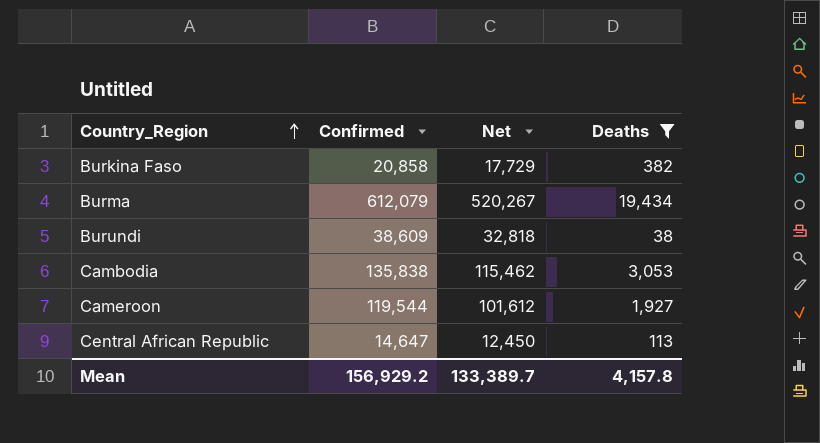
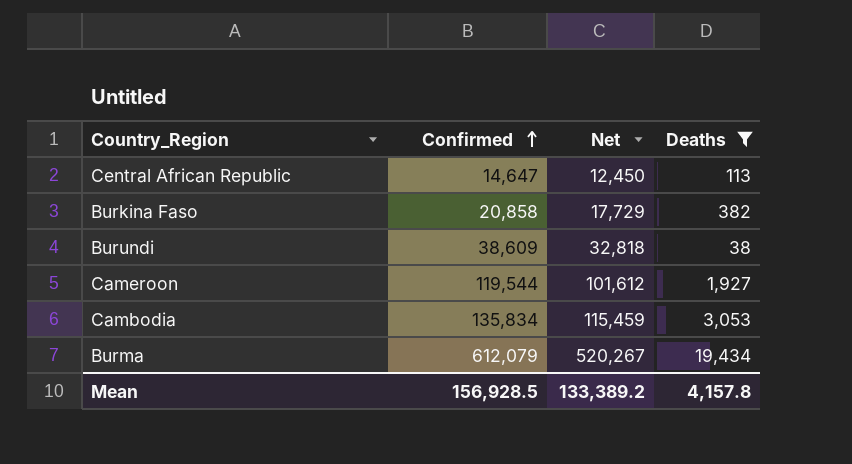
row order: Country_Region ascending -> Confirmed ascending
Cambodia | Confirmed: 135,838 -> 135,834
Cambodia | Net: 115,462 -> 115,459
Mean | Confirmed: 156,929.2 -> 156,928.5
Mean | Net: 133,389.7 -> 133,389.2

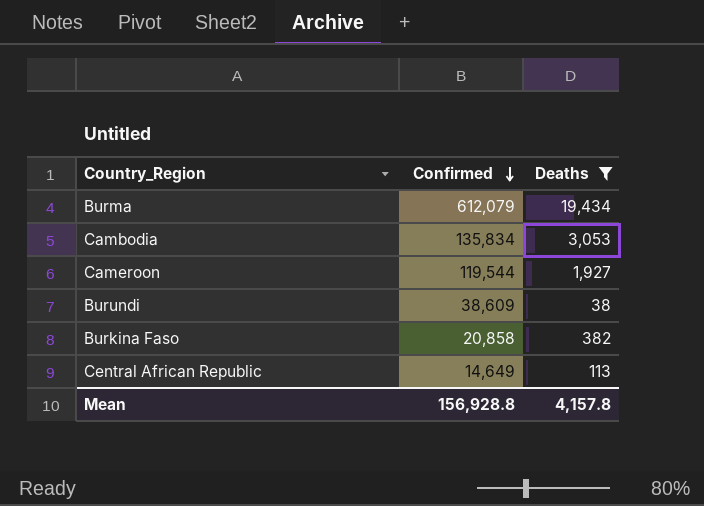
row order: Confirmed ascending -> Confirmed descending
column Net | formula: [Confirmed] * 0.85 -> none
Central African Republic | Confirmed: 14,647 -> 14,649
Mean | Confirmed: 156,928.5 -> 156,928.8

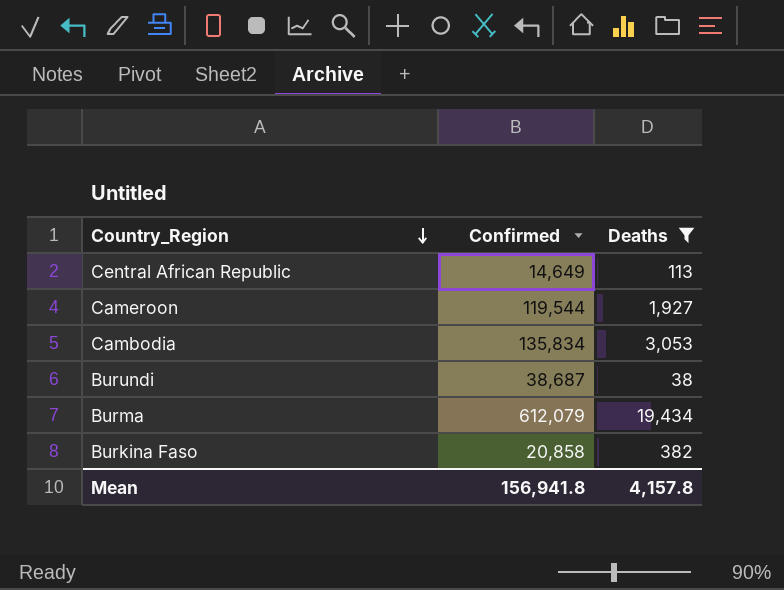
row order: Confirmed descending -> Country_Region descending
Burundi | Confirmed: 38,609 -> 38,687
Mean | Confirmed: 156,928.8 -> 156,941.8

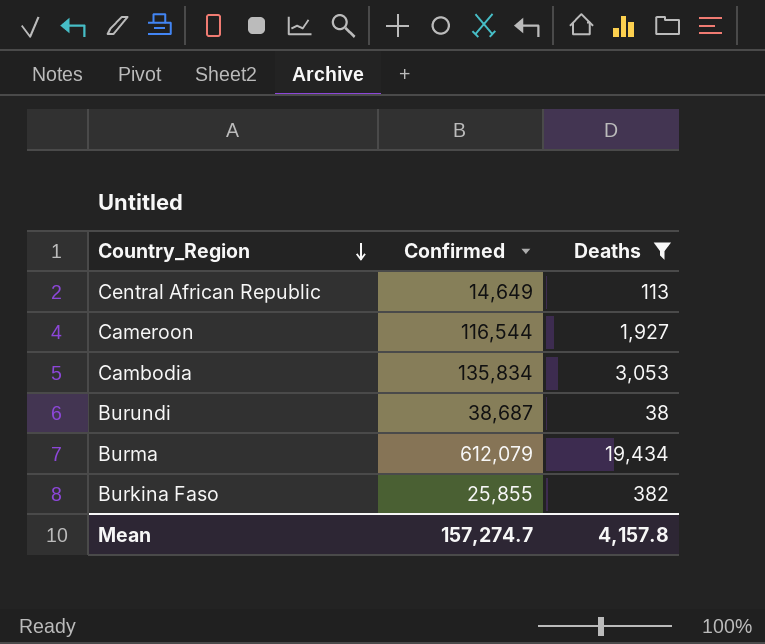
Cameroon | Confirmed: 119,544 -> 116,544
Burkina Faso | Confirmed: 20,858 -> 25,855
Mean | Confirmed: 156,941.8 -> 157,274.7

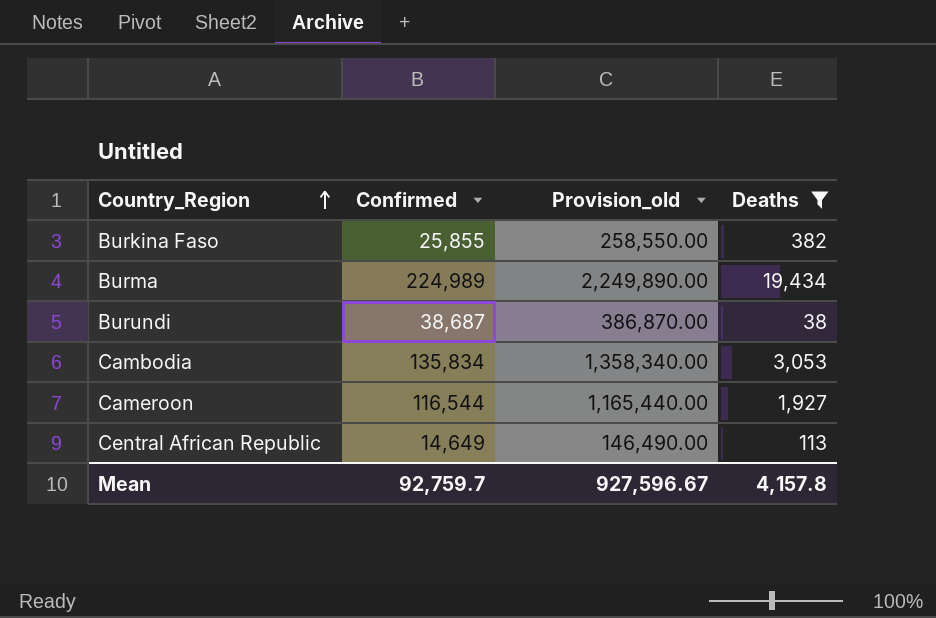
row order: Country_Region descending -> Country_Region ascending
column Provision_old | formula: none -> [Confirmed] * 10
Burma | Confirmed: 612,079 -> 224,989
Mean | Confirmed: 157,274.7 -> 92,759.7

